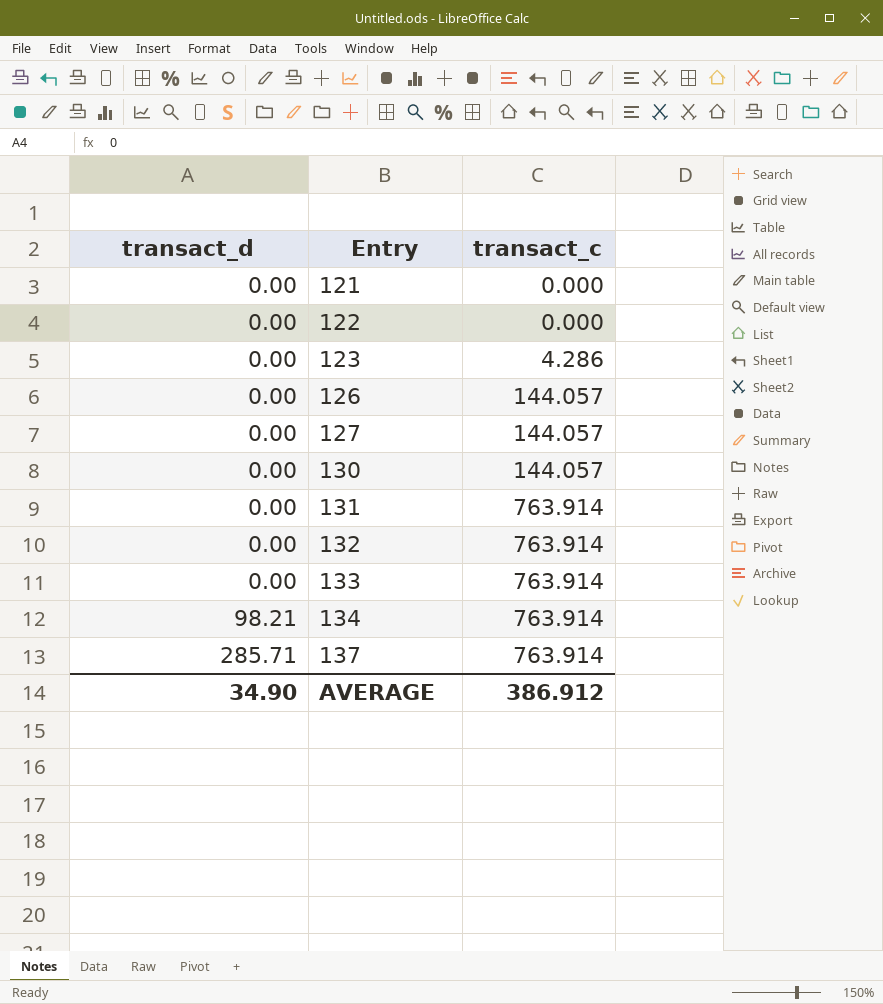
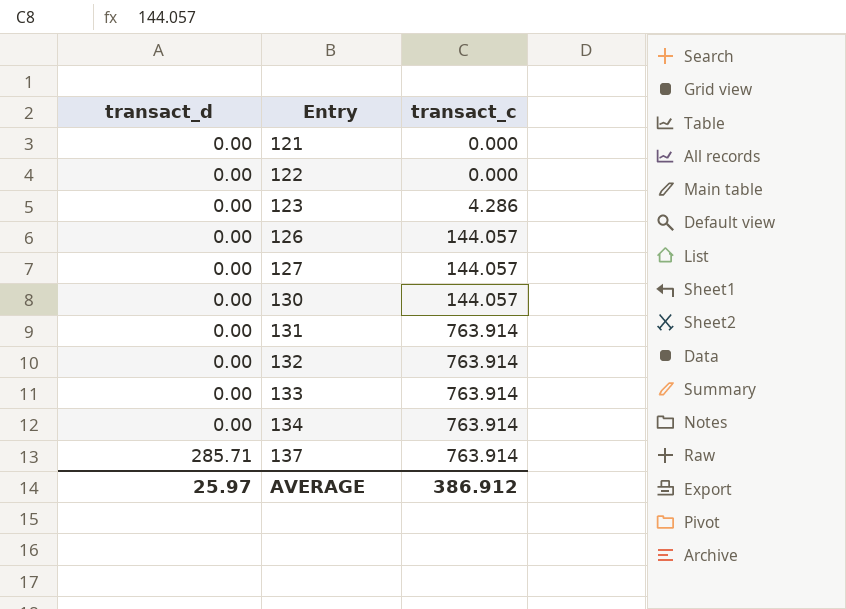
134 | transact_d: 98.21 -> 0.00
AVERAGE | transact_d: 34.90 -> 25.97

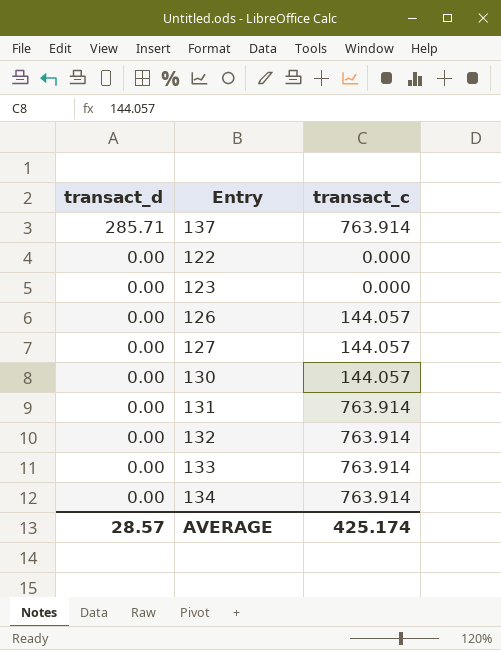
row order: transact_d ascending -> transact_d descending
row 121: 0.00 | 0.000 -> none
123 | transact_c: 4.286 -> 0.000
AVERAGE | transact_d: 25.97 -> 28.57
AVERAGE | transact_c: 386.912 -> 425.174

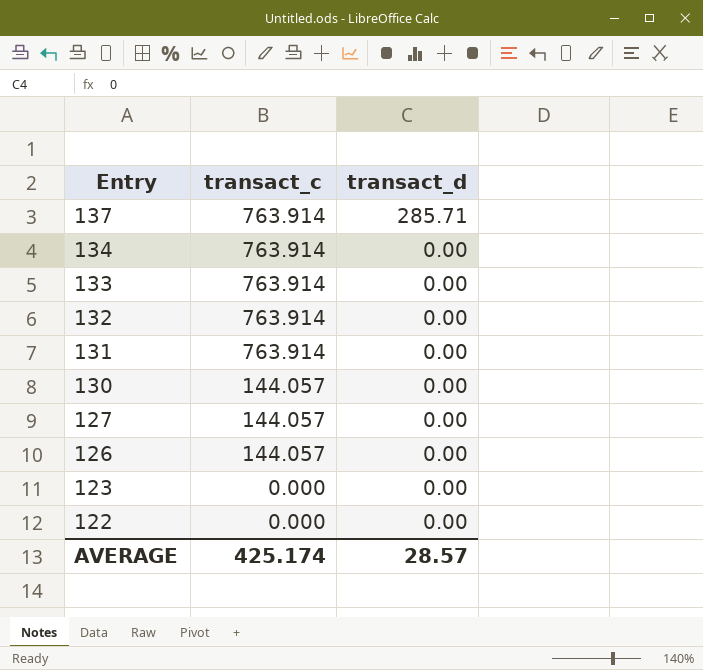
row order: transact_d descending -> Entry descending
column transact_d | position: 1 -> 3

